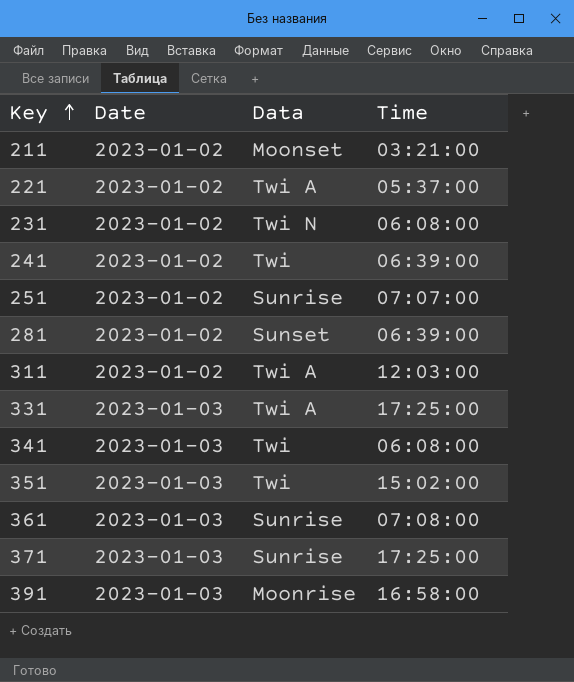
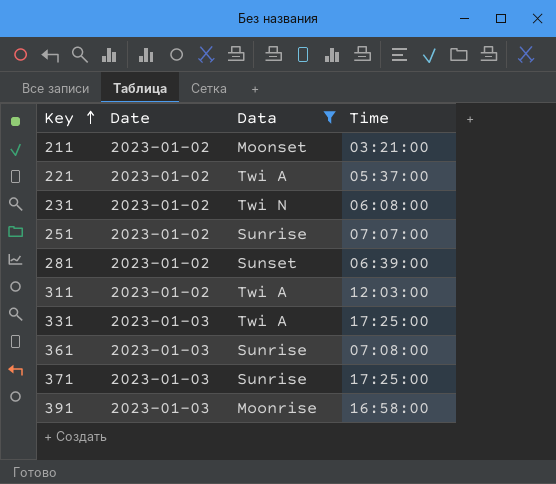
filter: none -> Data != Twi

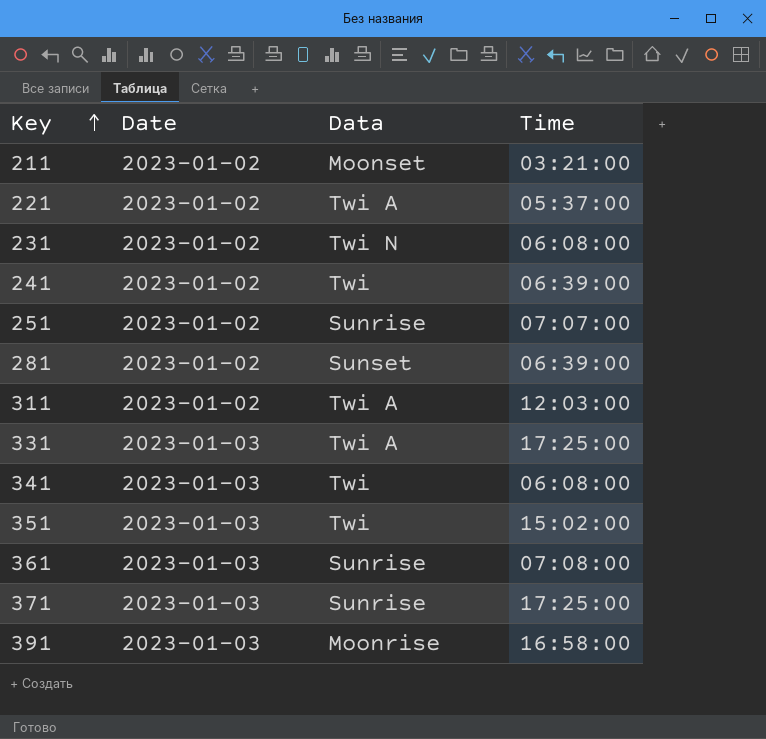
filter: Data != Twi -> none

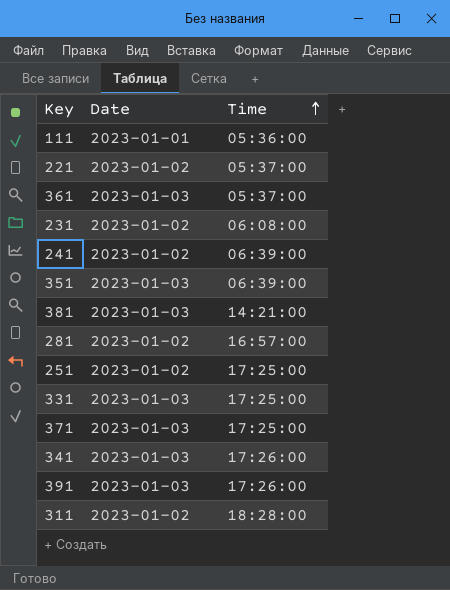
row order: Key ascending -> Time ascending
column Data | position: 3 -> none
row 211: 2023-01-02 | Moonset | 03:21:00 -> none
row 111: none -> 2023-01-01 | 05:36:00
361 | Time: 07:08:00 -> 05:37:00
351 | Time: 15:02:00 -> 06:39:00
row 381: none -> 2023-01-03 | 14:21:00
281 | Time: 06:39:00 -> 16:57:00
251 | Time: 07:07:00 -> 17:25:00
341 | Time: 06:08:00 -> 17:26:00
391 | Time: 16:58:00 -> 17:26:00
311 | Time: 12:03:00 -> 18:28:00

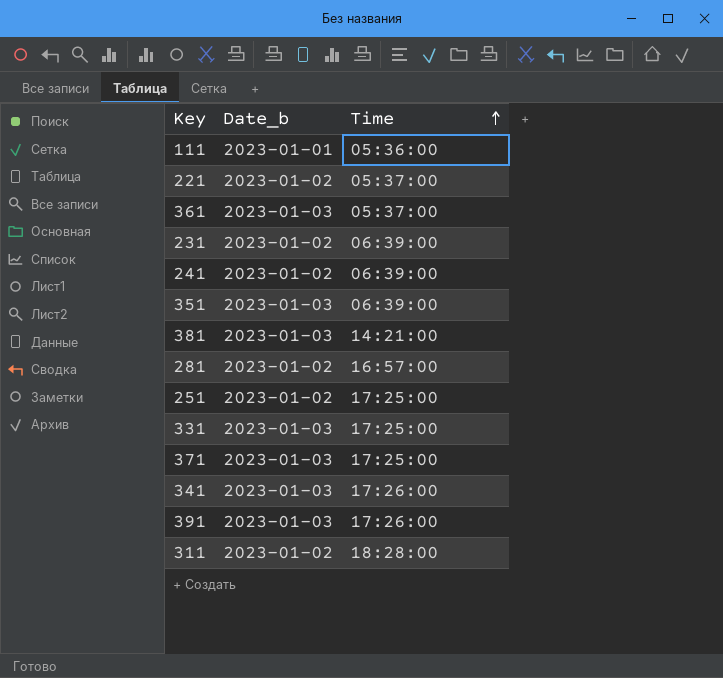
column name: Date -> Date_b
231 | Time: 06:08:00 -> 06:39:00

